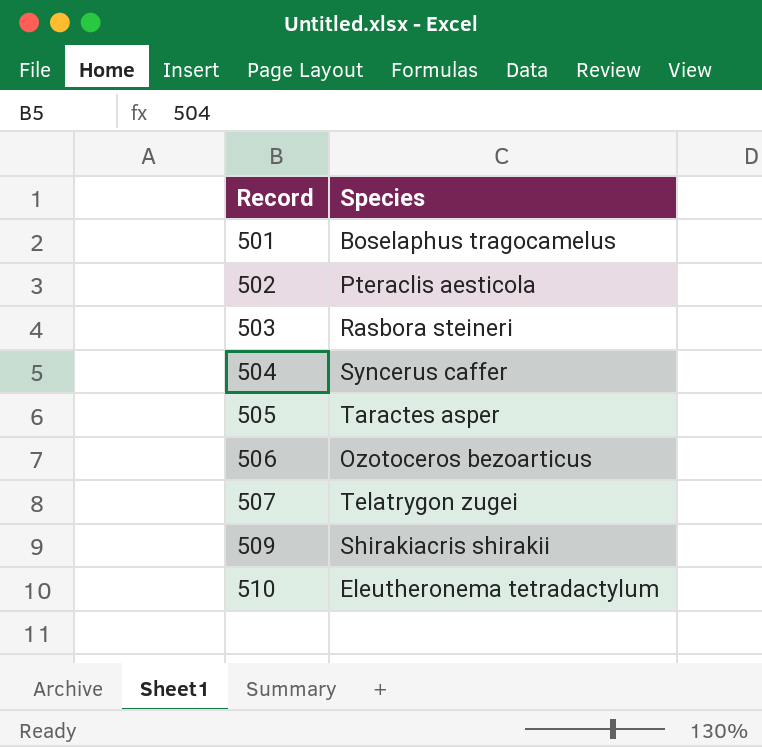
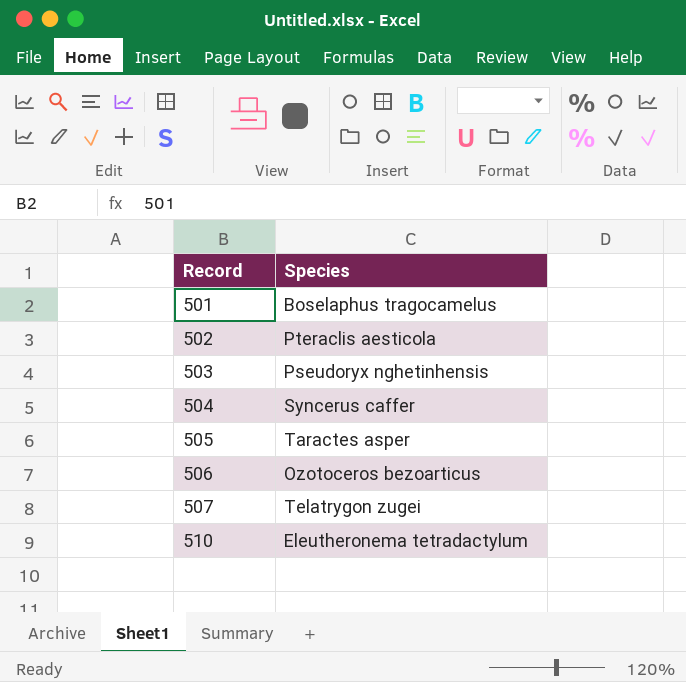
row 509: Shirakiacris shirakii -> none
503 | Species: Rasbora steineri -> Pseudoryx nghetinhensis

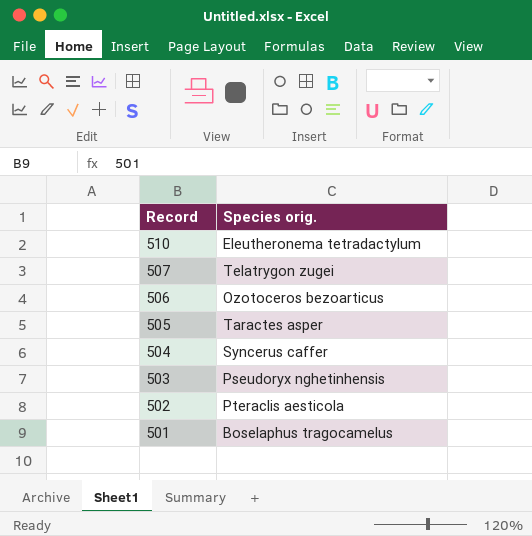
row order: Record ascending -> Record descending
column name: Species -> Species orig.

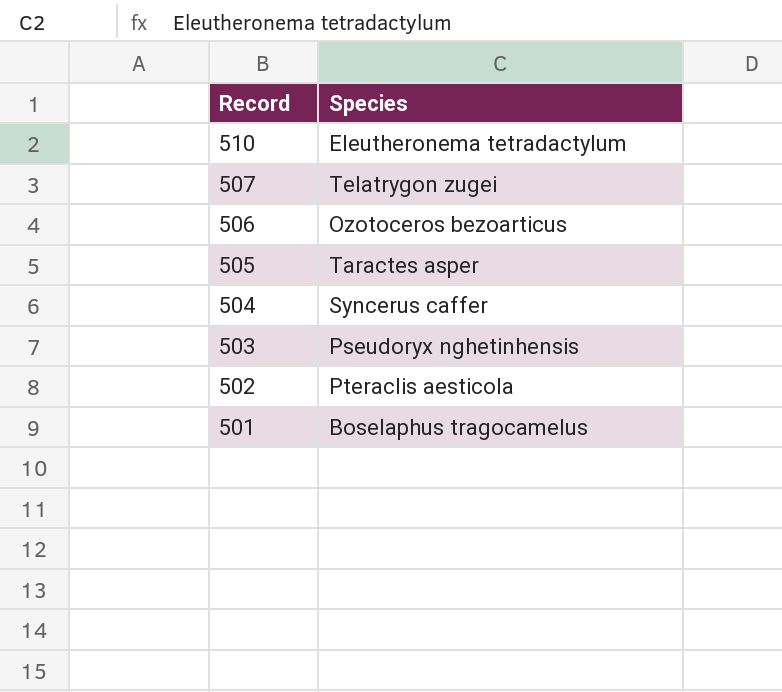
column name: Species orig. -> Species

